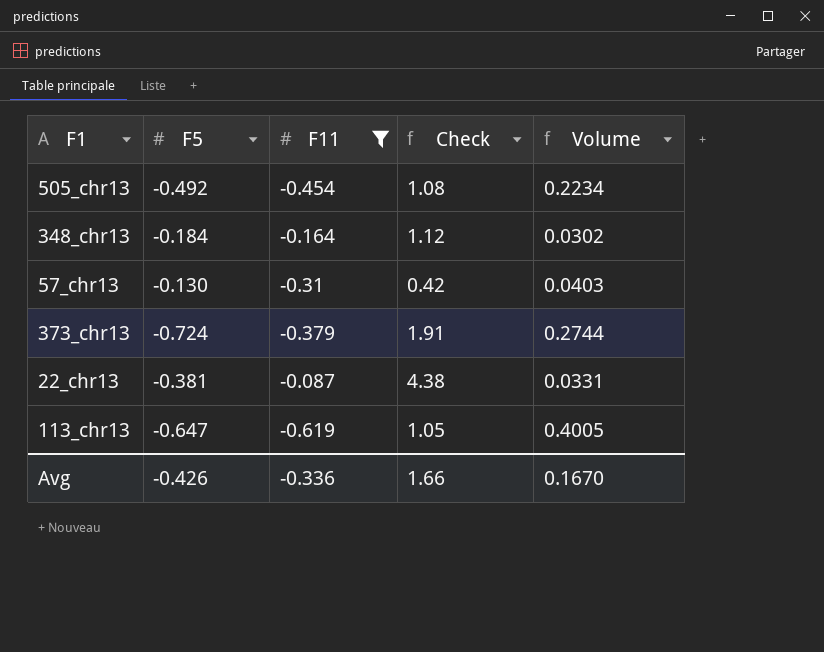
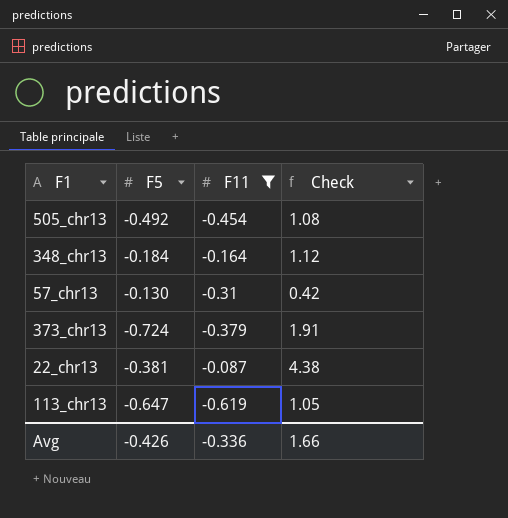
column Volume | formula: [F5] * [F11] -> none

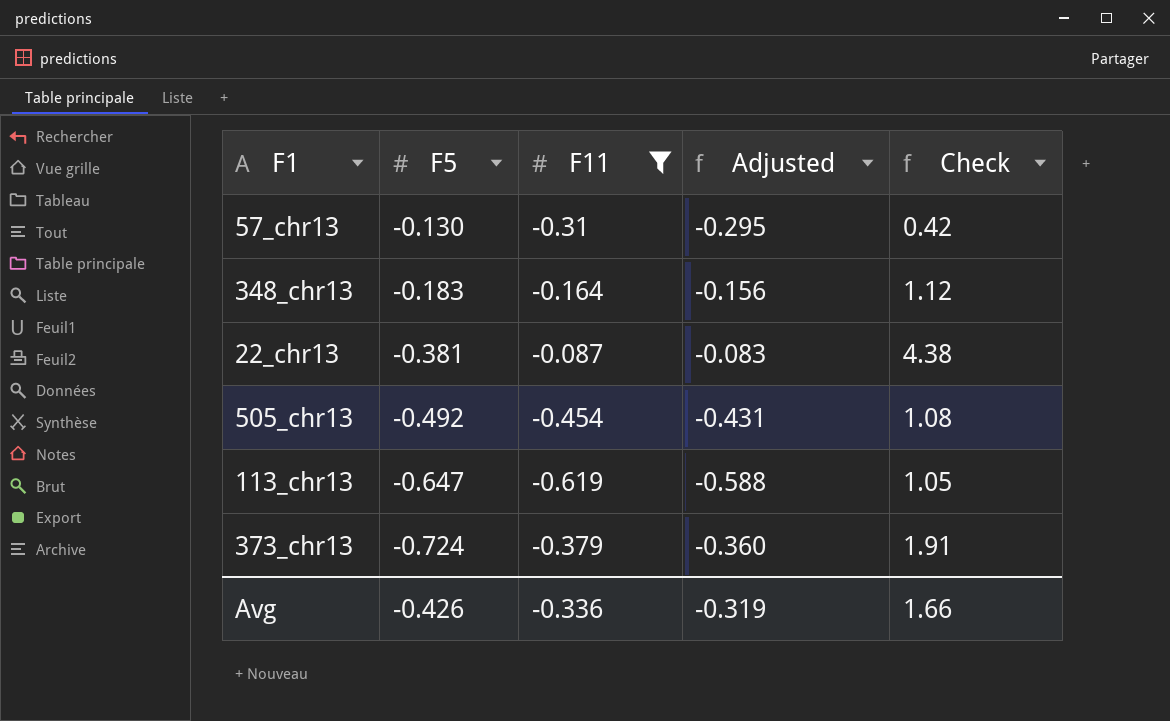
row order: none -> F5 descending
column Adjusted | formula: none -> [F11] * 0.95
348_chr13 | F5: -0.184 -> -0.183

